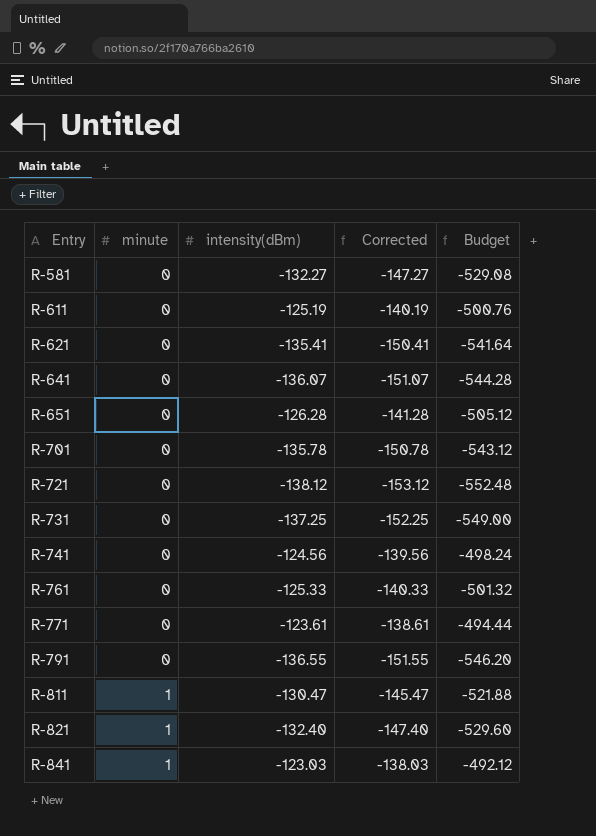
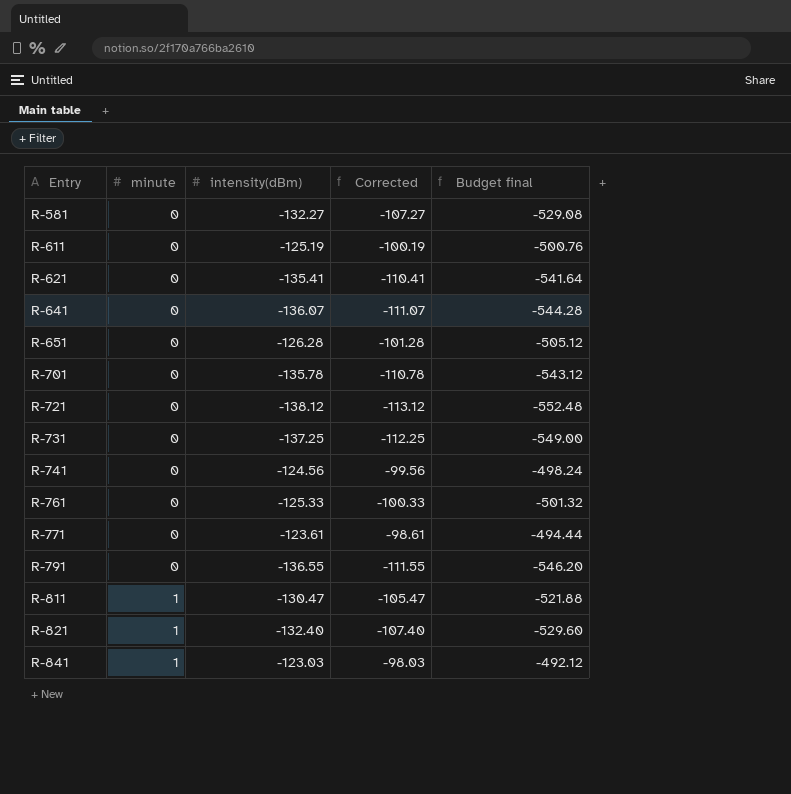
column Corrected | formula: [intensity(dBm)] - 15 -> [intensity(dBm)] + 25
column name: Budget -> Budget final

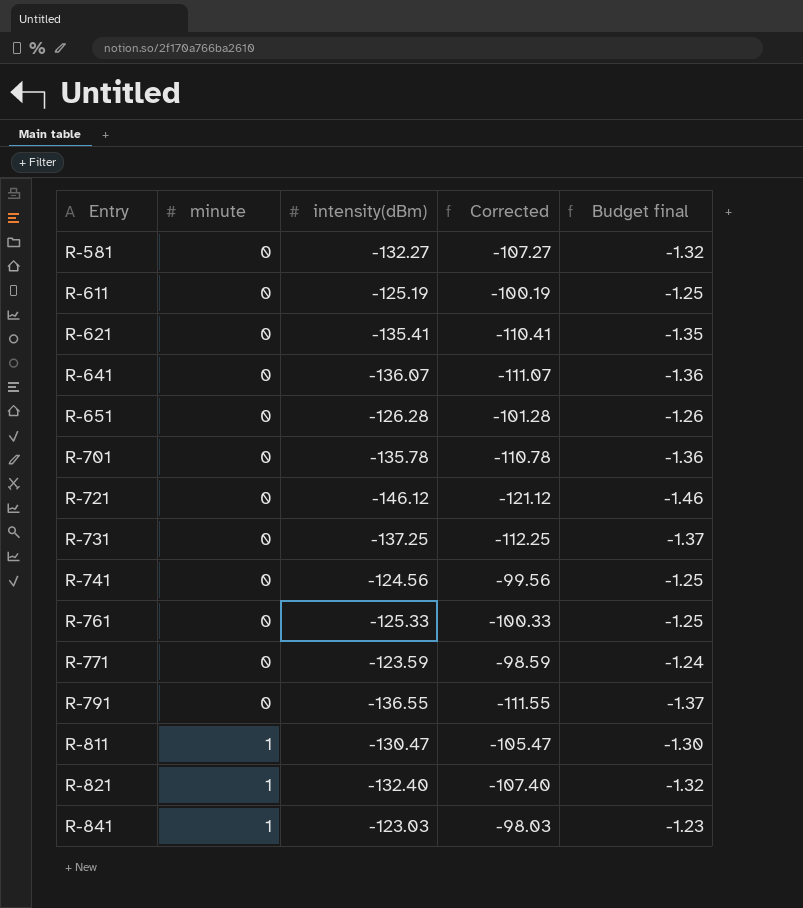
column Budget final | formula: [intensity(dBm)] * 4 -> [intensity(dBm)] * 0.01
R-721 | intensity(dBm): -138.12 -> -146.12
R-721 | Corrected: -113.12 -> -121.12
R-771 | intensity(dBm): -123.61 -> -123.59
R-771 | Corrected: -98.61 -> -98.59

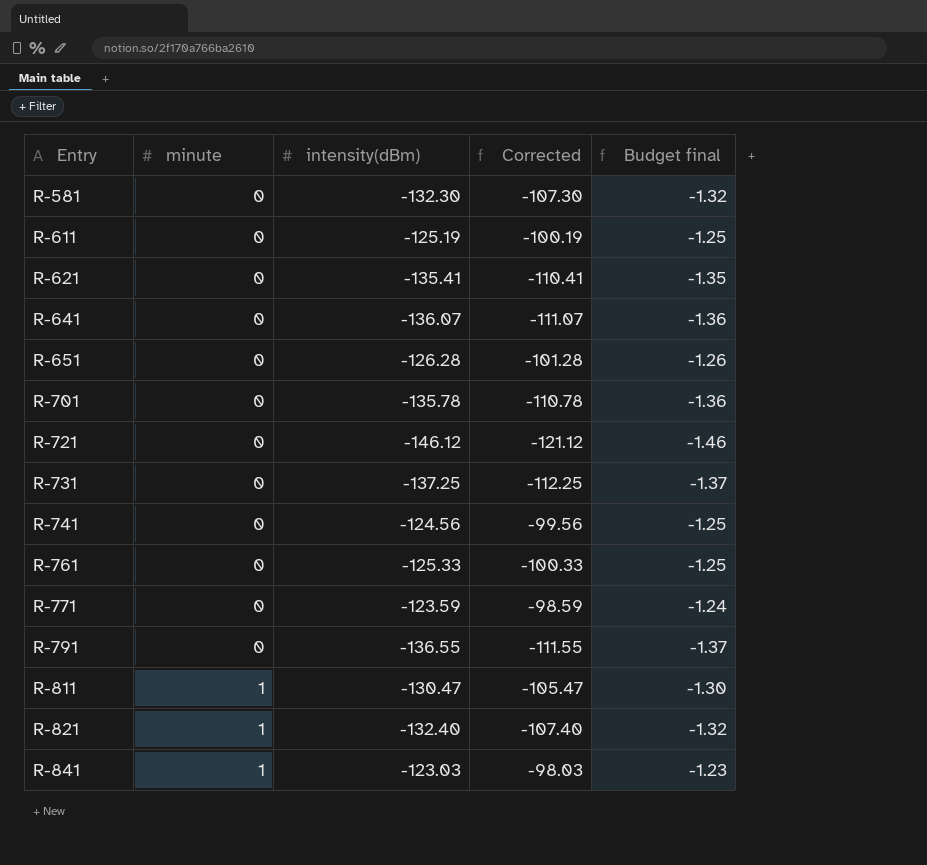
R-581 | intensity(dBm): -132.27 -> -132.30
R-581 | Corrected: -107.27 -> -107.30

